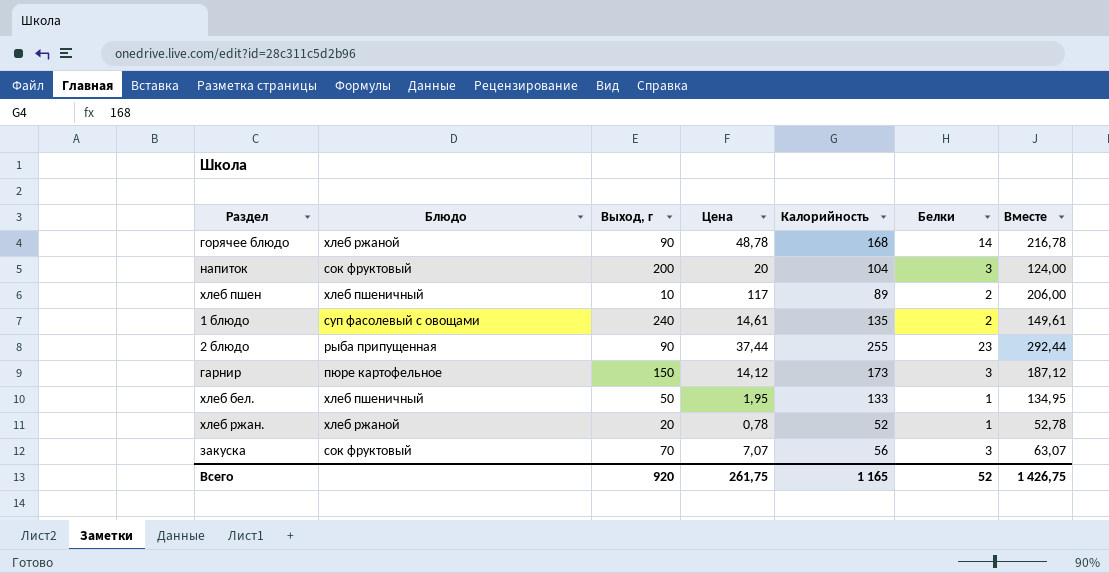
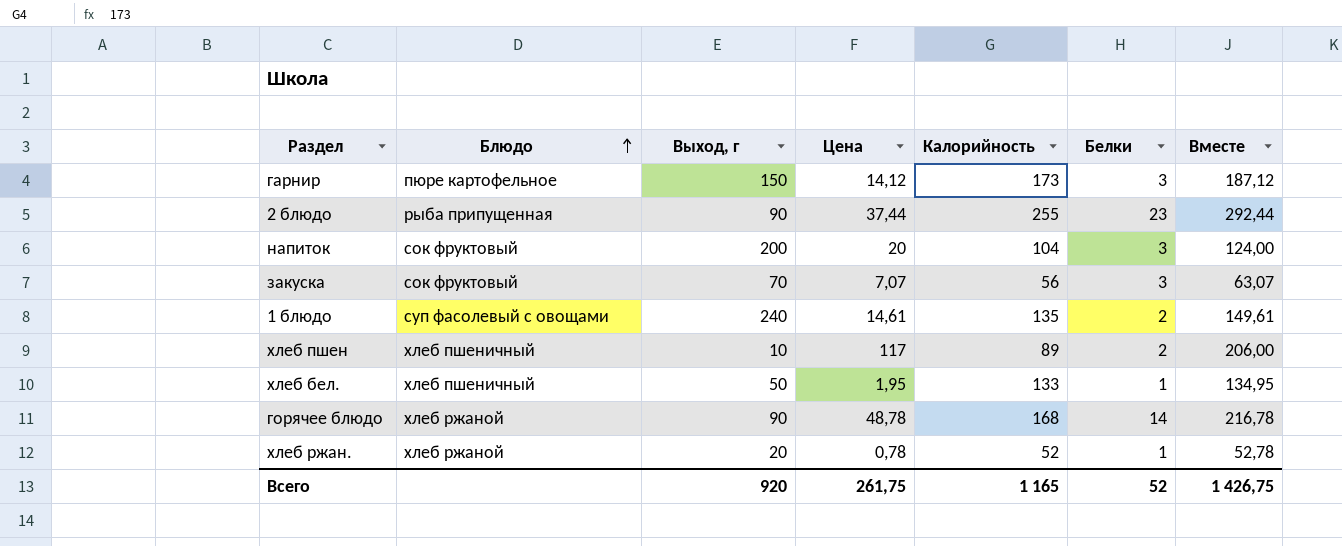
row order: none -> Блюдо ascending

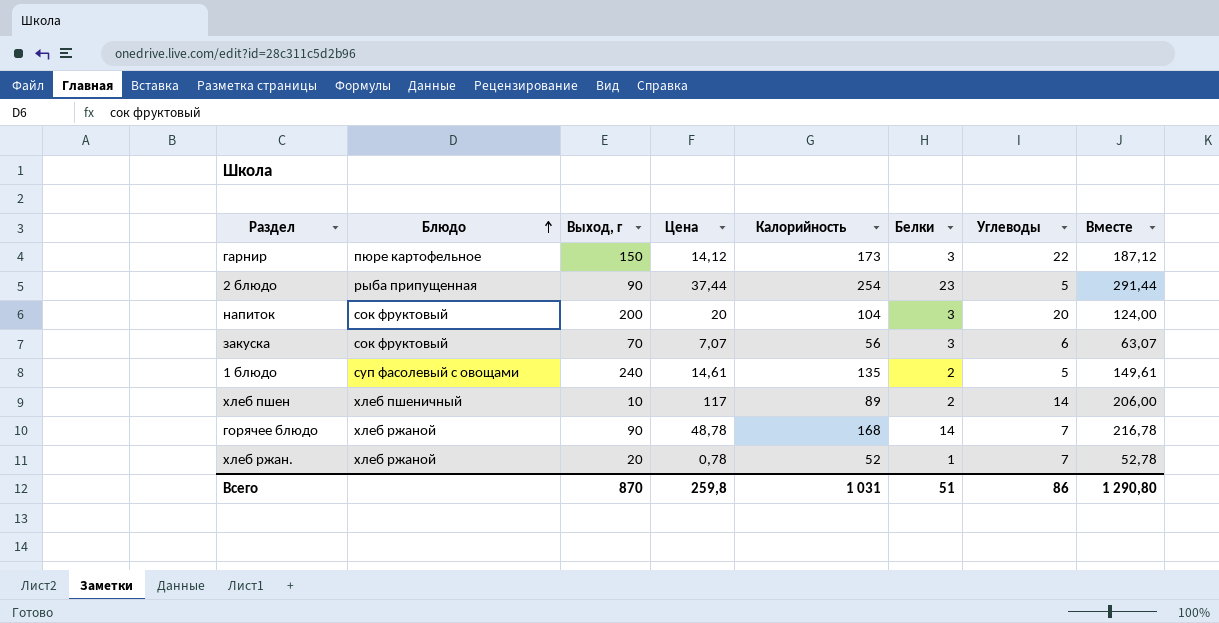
column Углеводы | position: none -> 7
row хлеб бел.: хлеб пшеничный | 50 | 1,95 | 133 | 1 | 134,95 -> none
2 блюдо | Калорийность: 255 -> 254
2 блюдо | Вместе: 292,44 -> 291,44
Всего | Выход, г: 920 -> 870
Всего | Цена: 261,75 -> 259,8
Всего | Калорийность: 1 165 -> 1 031
Всего | Белки: 52 -> 51
Всего | Вместе: 1 426,75 -> 1 290,80

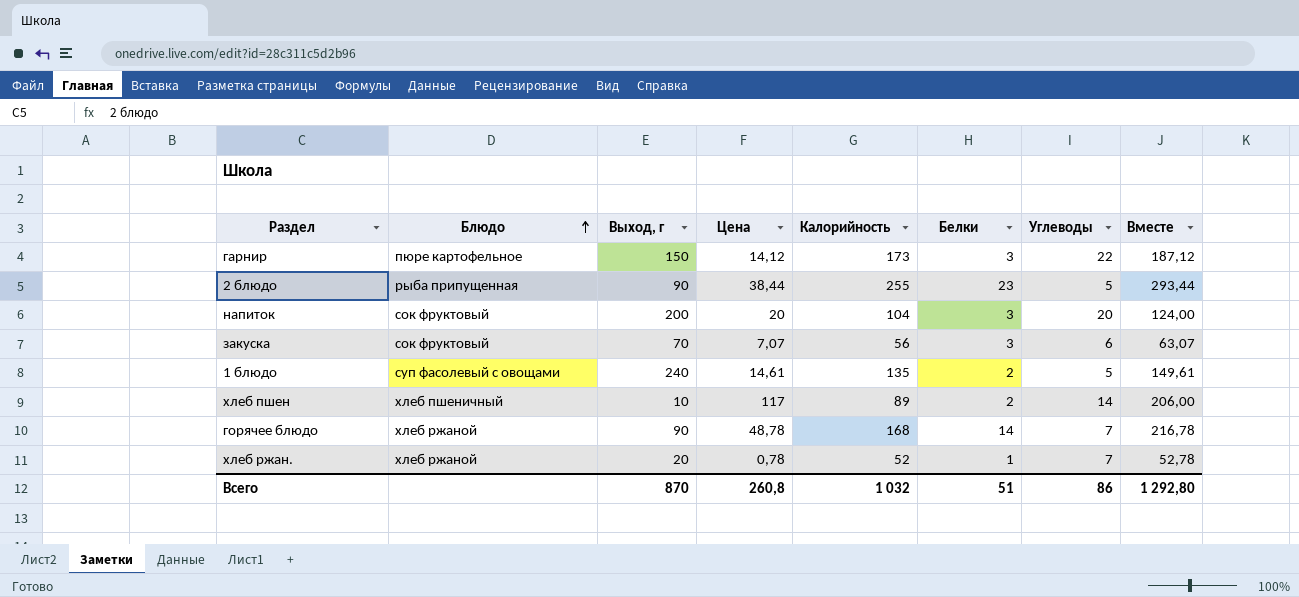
2 блюдо | Цена: 37,44 -> 38,44
2 блюдо | Калорийность: 254 -> 255
2 блюдо | Вместе: 291,44 -> 293,44
Всего | Цена: 259,8 -> 260,8
Всего | Калорийность: 1 031 -> 1 032
Всего | Вместе: 1 290,80 -> 1 292,80

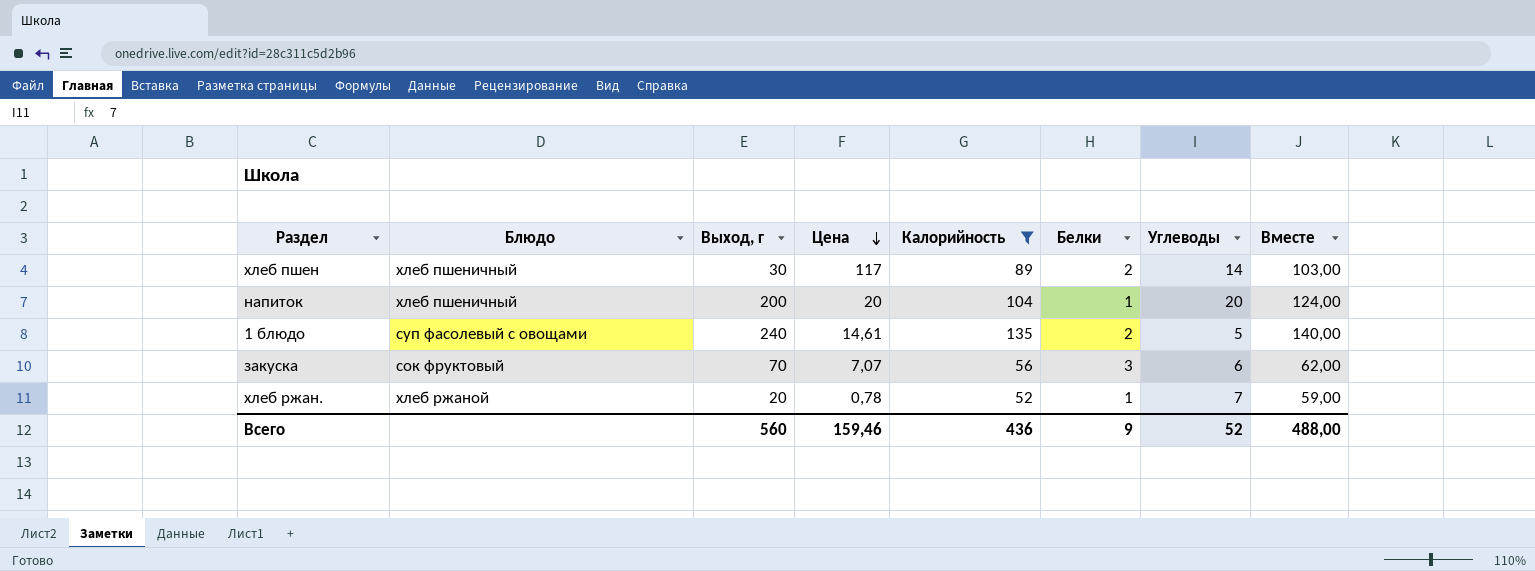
filter: none -> Калорийность <= 135
row order: Блюдо ascending -> Цена descending
column Вместе | formula: [Цена] + [Калорийность] -> [Калорийность] + [Углеводы]
хлеб пшен | Выход, г: 10 -> 30
напиток | Блюдо: сок фруктовый -> хлеб пшеничный
напиток | Белки: 3 -> 1
Всего | Выход, г: 870 -> 560
Всего | Цена: 260,8 -> 159,46
Всего | Калорийность: 1 032 -> 436
Всего | Белки: 51 -> 9
Всего | Углеводы: 86 -> 52
Всего | Вместе: 1 292,80 -> 488,00

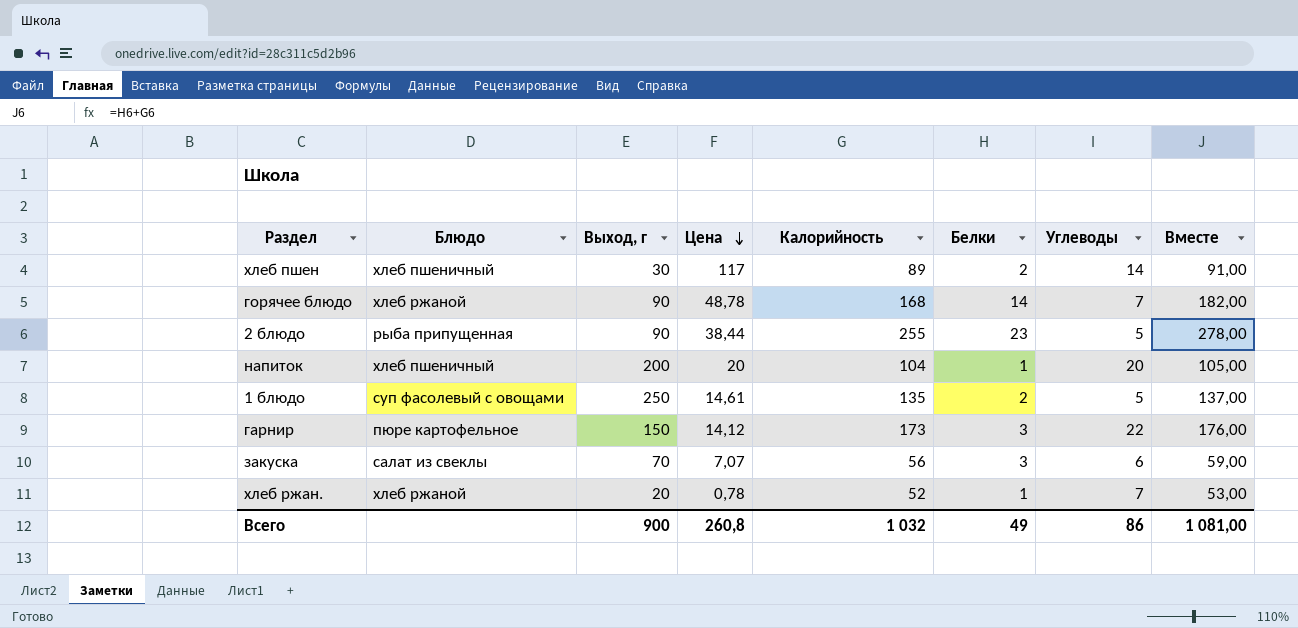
filter: Калорийность <= 135 -> none
column Вместе | formula: [Калорийность] + [Углеводы] -> [Калорийность] + [Белки]
1 блюдо | Выход, г: 240 -> 250
закуска | Блюдо: сок фруктовый -> салат из свеклы
Всего | Выход, г: 560 -> 900
Всего | Цена: 159,46 -> 260,8
Всего | Калорийность: 436 -> 1 032
Всего | Белки: 9 -> 49
Всего | Углеводы: 52 -> 86
Всего | Вместе: 488,00 -> 1 081,00

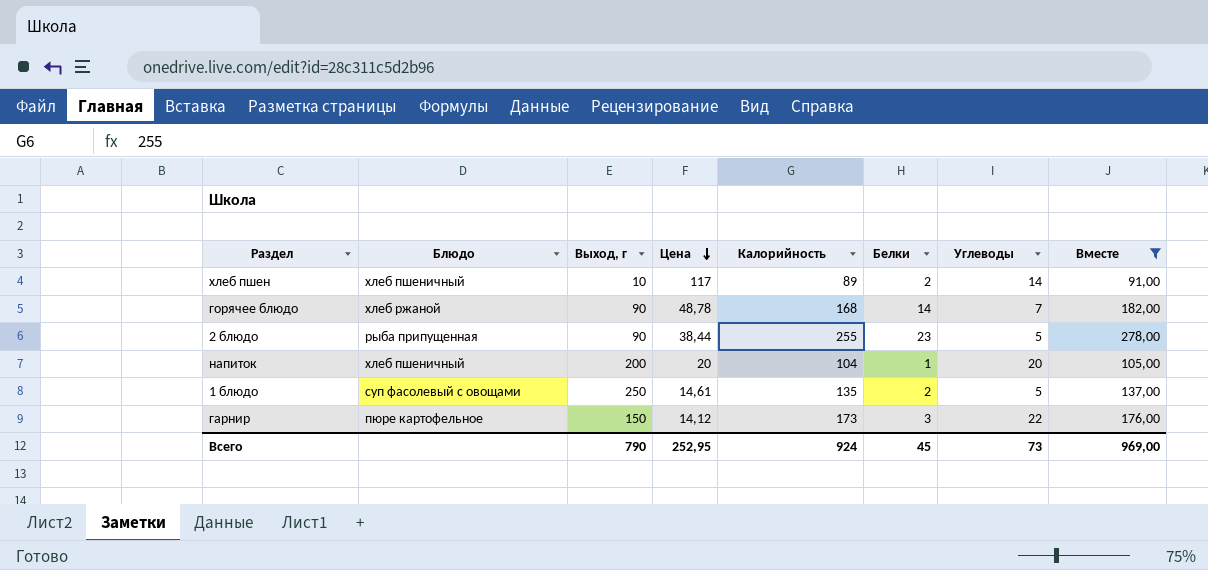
filter: none -> Вместе >= 91,00
хлеб пшен | Выход, г: 30 -> 10
Всего | Выход, г: 900 -> 790
Всего | Цена: 260,8 -> 252,95
Всего | Калорийность: 1 032 -> 924
Всего | Белки: 49 -> 45
Всего | Углеводы: 86 -> 73
Всего | Вместе: 1 081,00 -> 969,00

